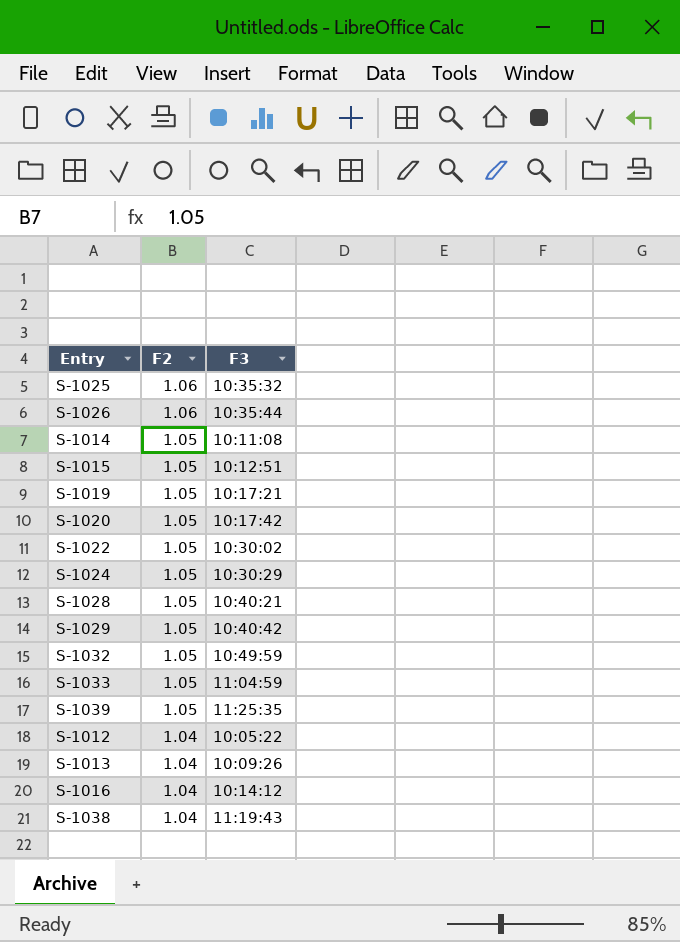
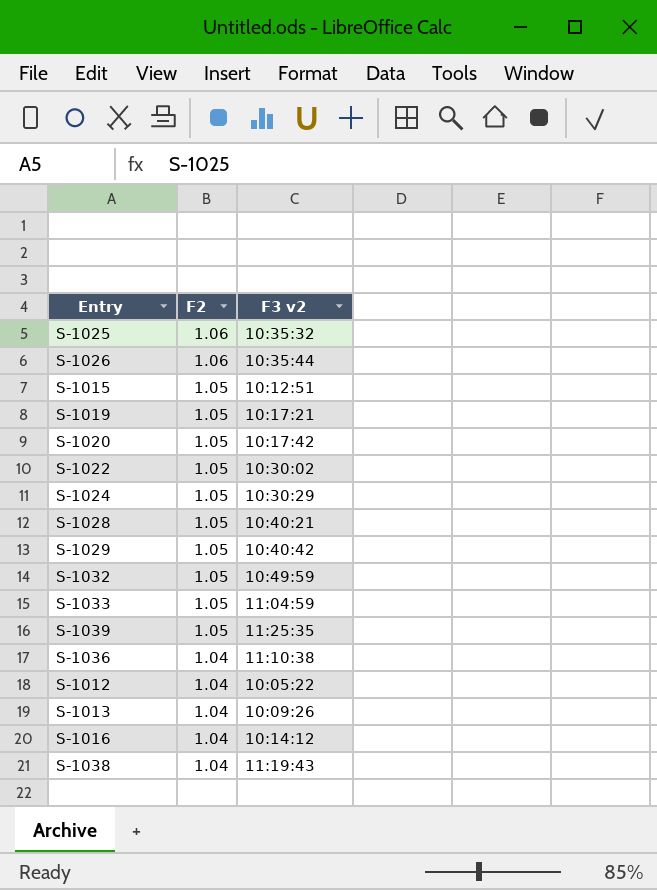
column name: F3 -> F3 v2
row S-1014: 1.05 | 10:11:08 -> none
row S-1036: none -> 1.04 | 11:10:38

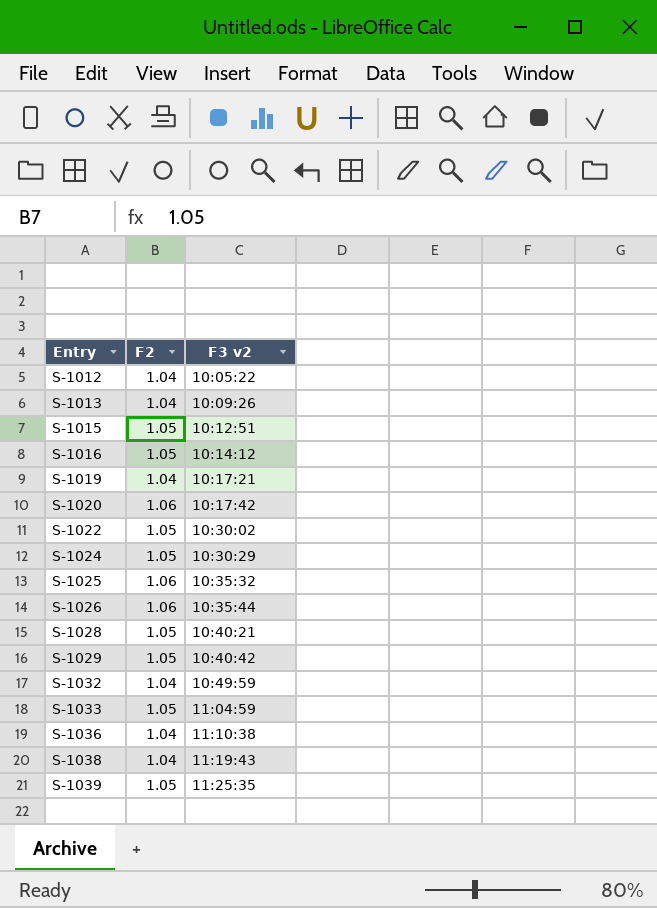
row order: F2 descending -> Entry ascending
S-1016 | F2: 1.04 -> 1.05
S-1019 | F2: 1.05 -> 1.04
S-1020 | F2: 1.05 -> 1.06
S-1032 | F2: 1.05 -> 1.04

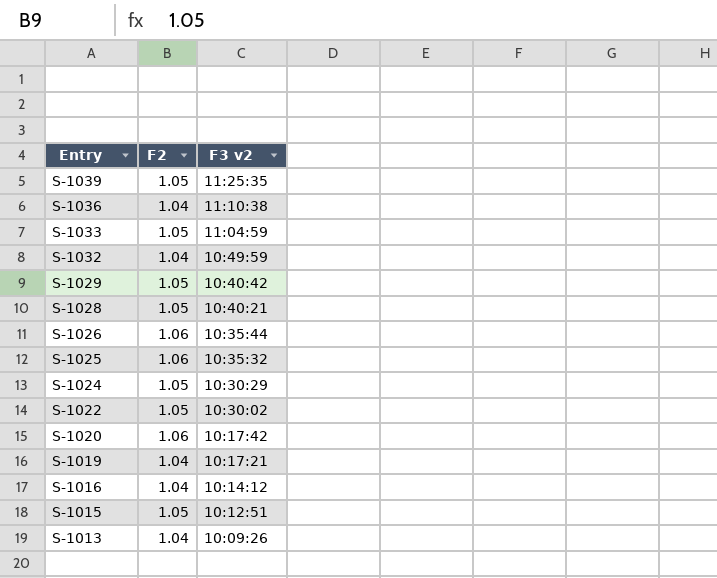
row order: Entry ascending -> Entry descending
row S-1012: 1.04 | 10:05:22 -> none
row S-1038: 1.04 | 11:19:43 -> none
S-1016 | F2: 1.05 -> 1.04

